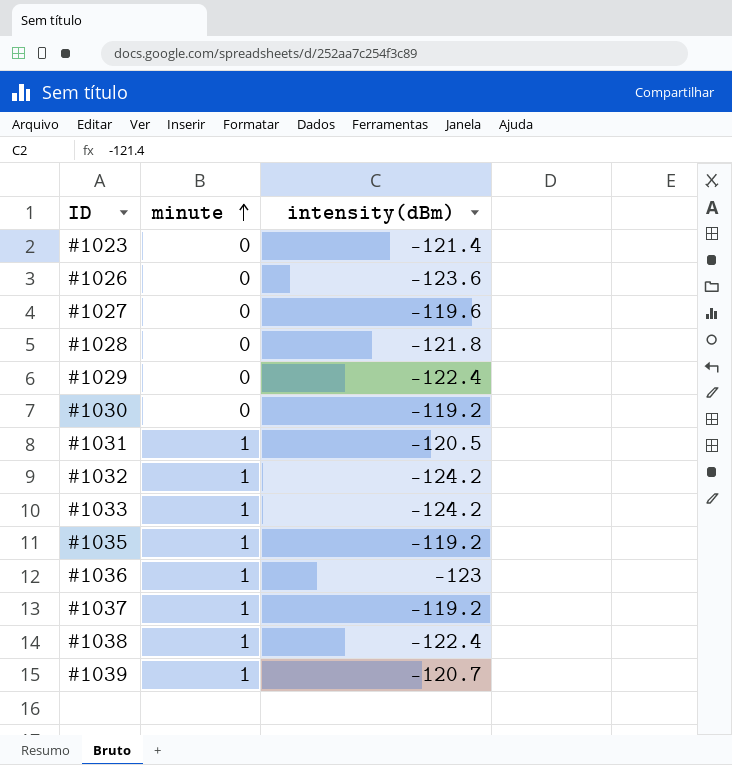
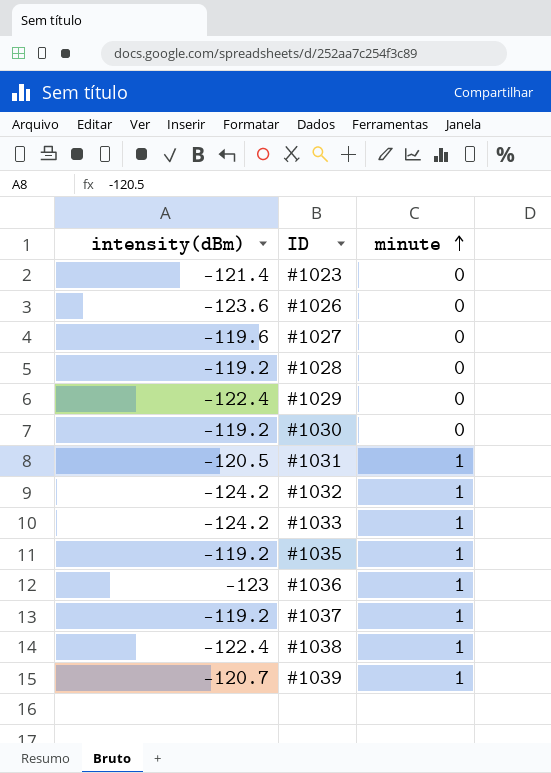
column intensity(dBm) | position: 3 -> 1
#1028 | intensity(dBm): -121.8 -> -119.2

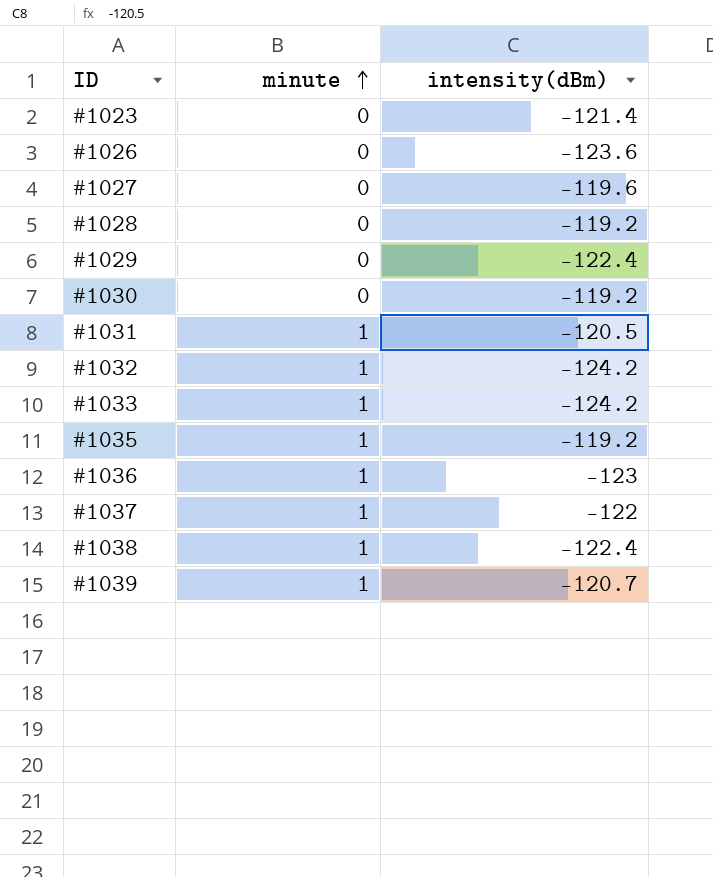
column intensity(dBm) | position: 1 -> 3
#1037 | intensity(dBm): -119.2 -> -122

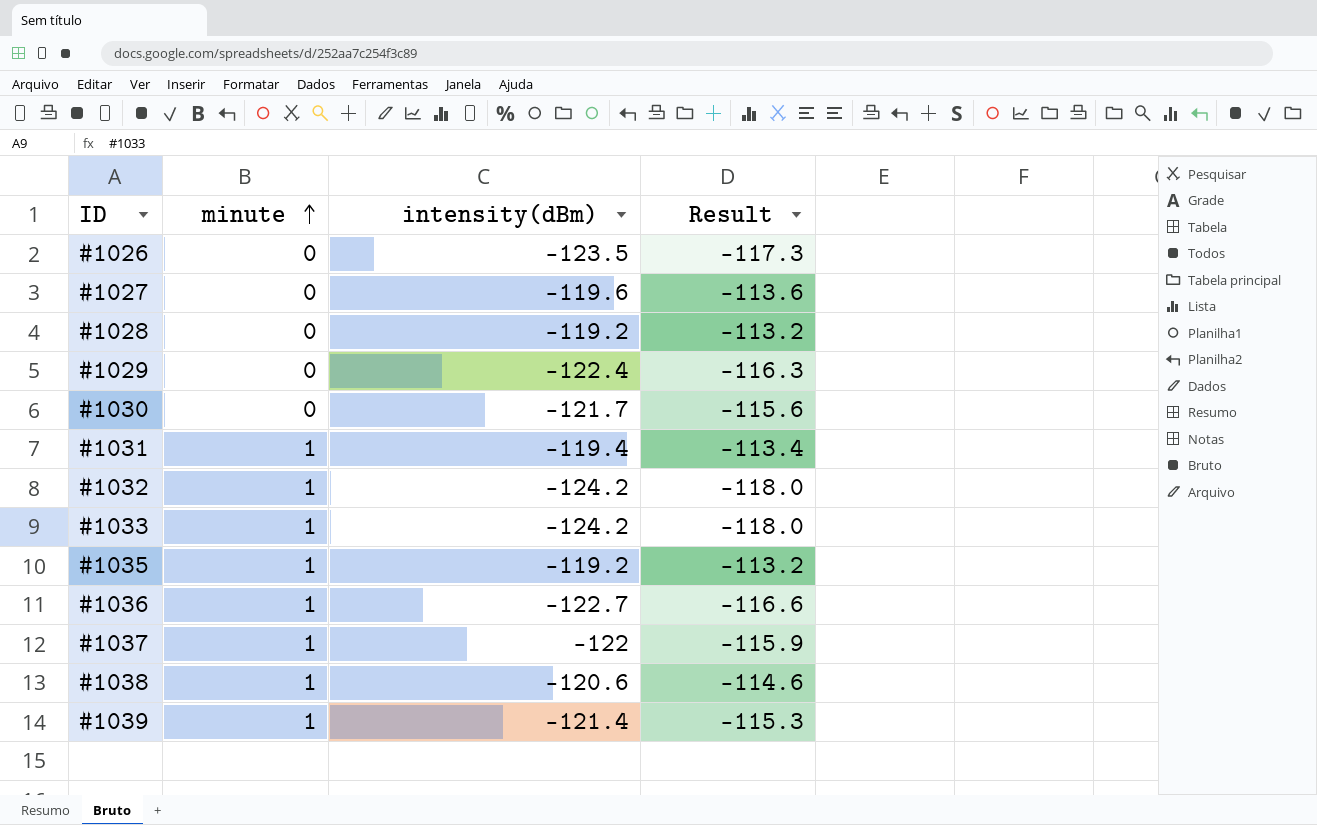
column Result | formula: none -> [intensity(dBm)] * 0.95
row #1023: 0 | -121.4 -> none
#1026 | intensity(dBm): -123.6 -> -123.5
#1030 | intensity(dBm): -119.2 -> -121.7
#1031 | intensity(dBm): -120.5 -> -119.4
#1036 | intensity(dBm): -123 -> -122.7
#1038 | intensity(dBm): -122.4 -> -120.6
#1039 | intensity(dBm): -120.7 -> -121.4

